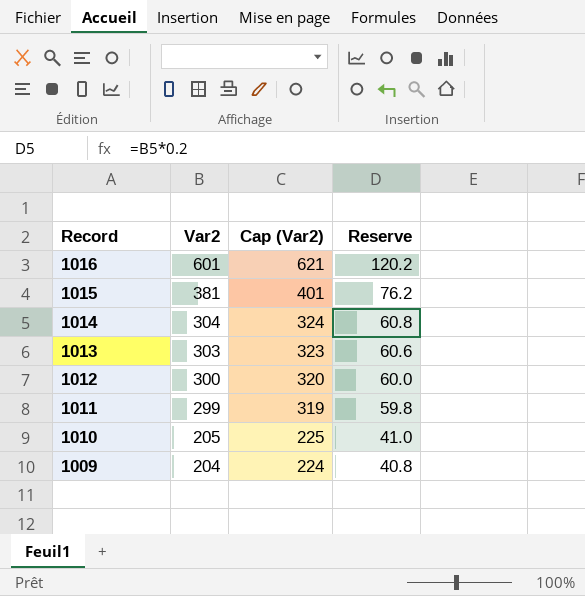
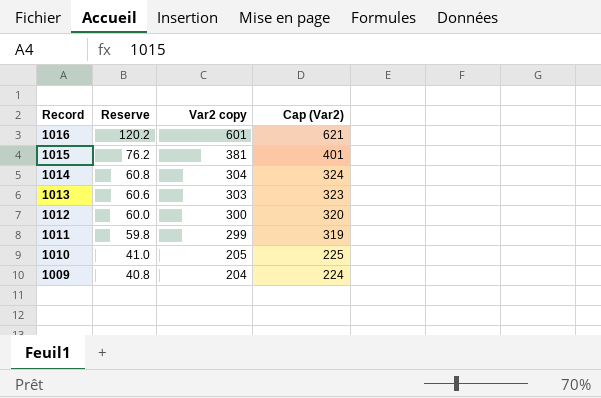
column Reserve | position: 4 -> 2
column name: Var2 -> Var2 copy

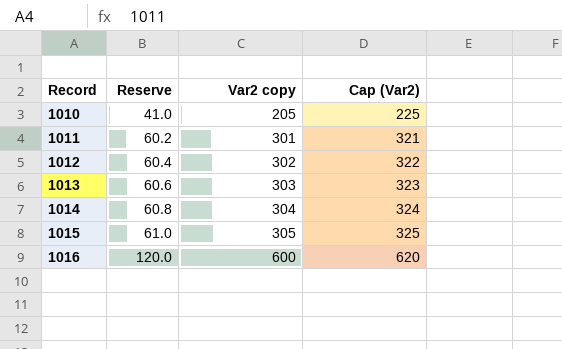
row order: Record descending -> Record ascending
row 1009: 40.8 | 204 | 224 -> none
1011 | Reserve: 59.8 -> 60.2
1011 | Var2 copy: 299 -> 301
1011 | Cap (Var2): 319 -> 321
1012 | Reserve: 60.0 -> 60.4
1012 | Var2 copy: 300 -> 302
1012 | Cap (Var2): 320 -> 322
1015 | Reserve: 76.2 -> 61.0
1015 | Var2 copy: 381 -> 305
1015 | Cap (Var2): 401 -> 325
1016 | Reserve: 120.2 -> 120.0
1016 | Var2 copy: 601 -> 600
1016 | Cap (Var2): 621 -> 620

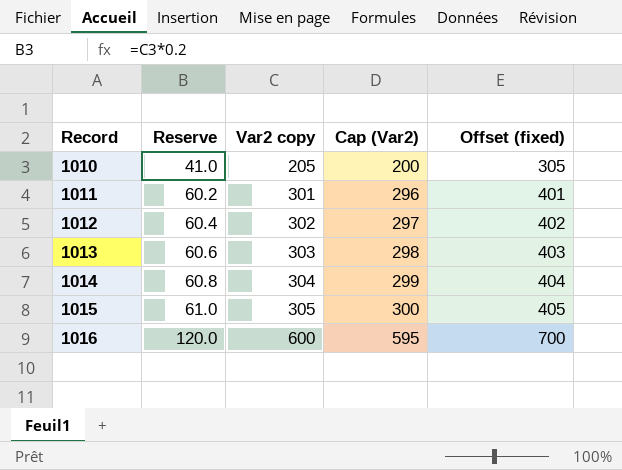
column Cap (Var2) | formula: [Var2 copy] + 20 -> [Var2 copy] - 5
column Offset (fixed) | formula: none -> [Var2 copy] + 100

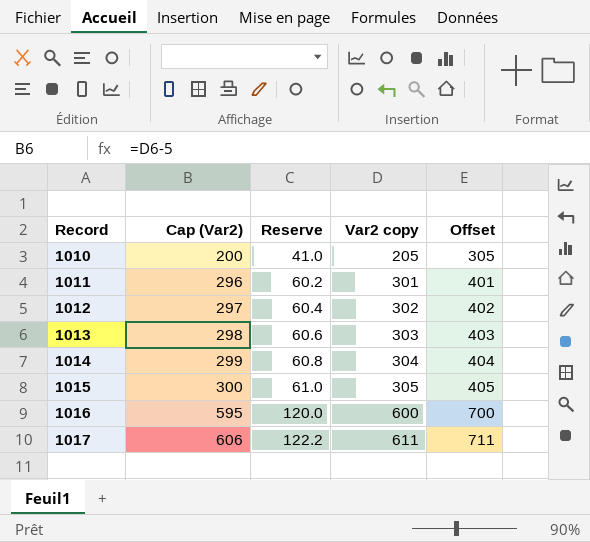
column Cap (Var2) | position: 4 -> 2
column name: Offset (fixed) -> Offset
row 1017: none -> 606 | 122.2 | 611 | 711

